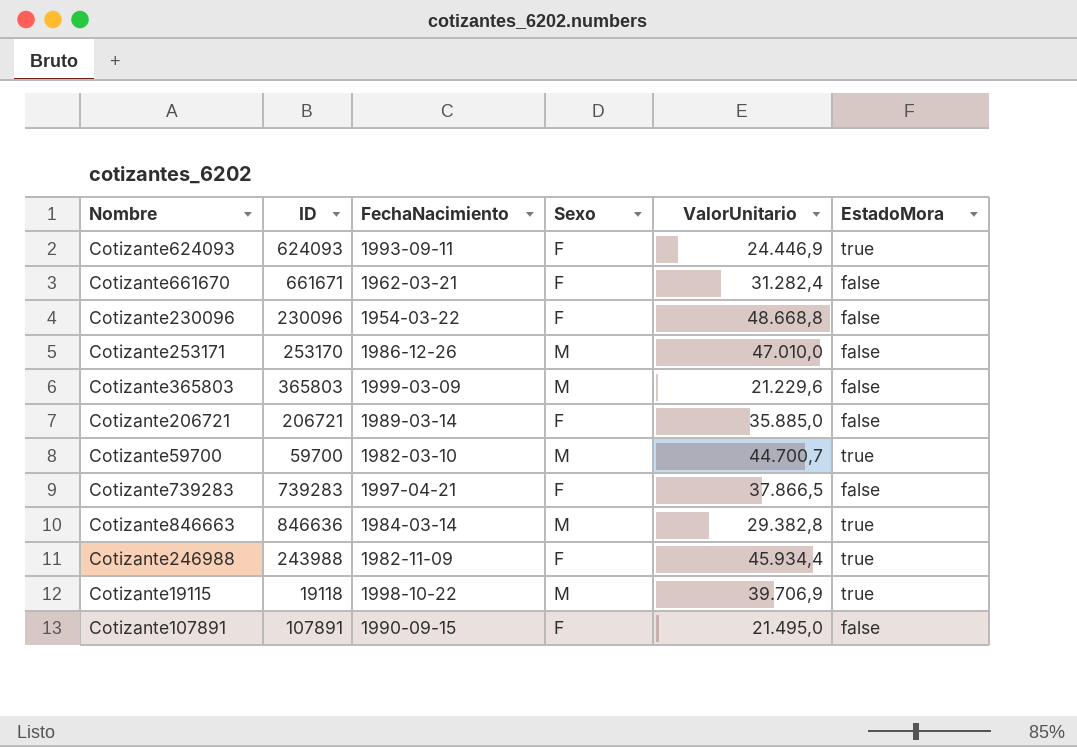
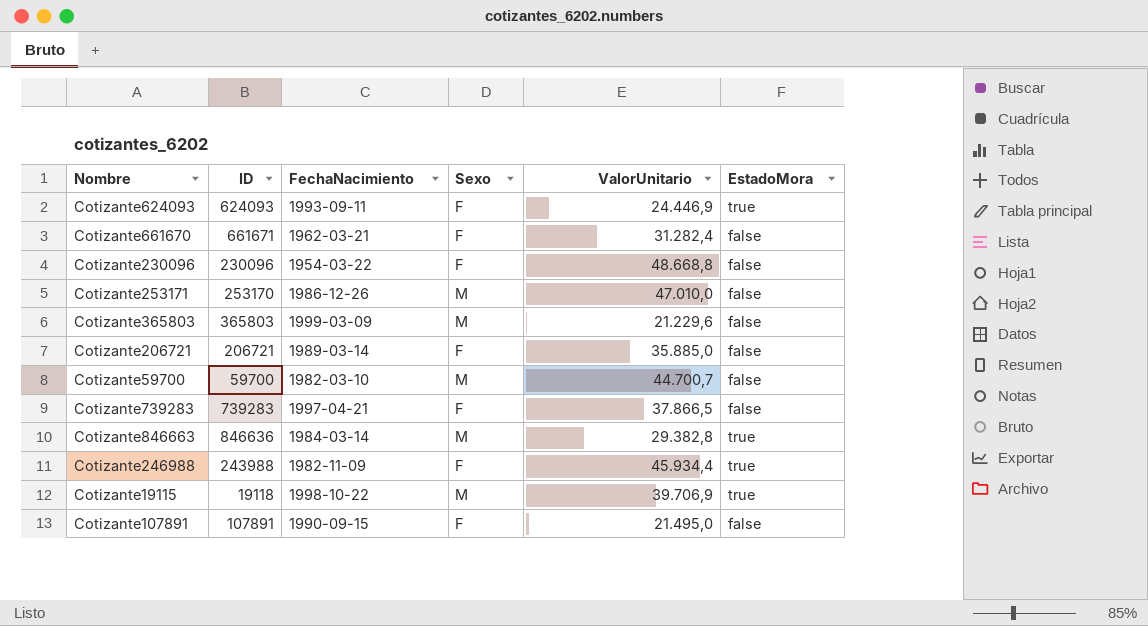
Cotizante59700 | EstadoMora: true -> false

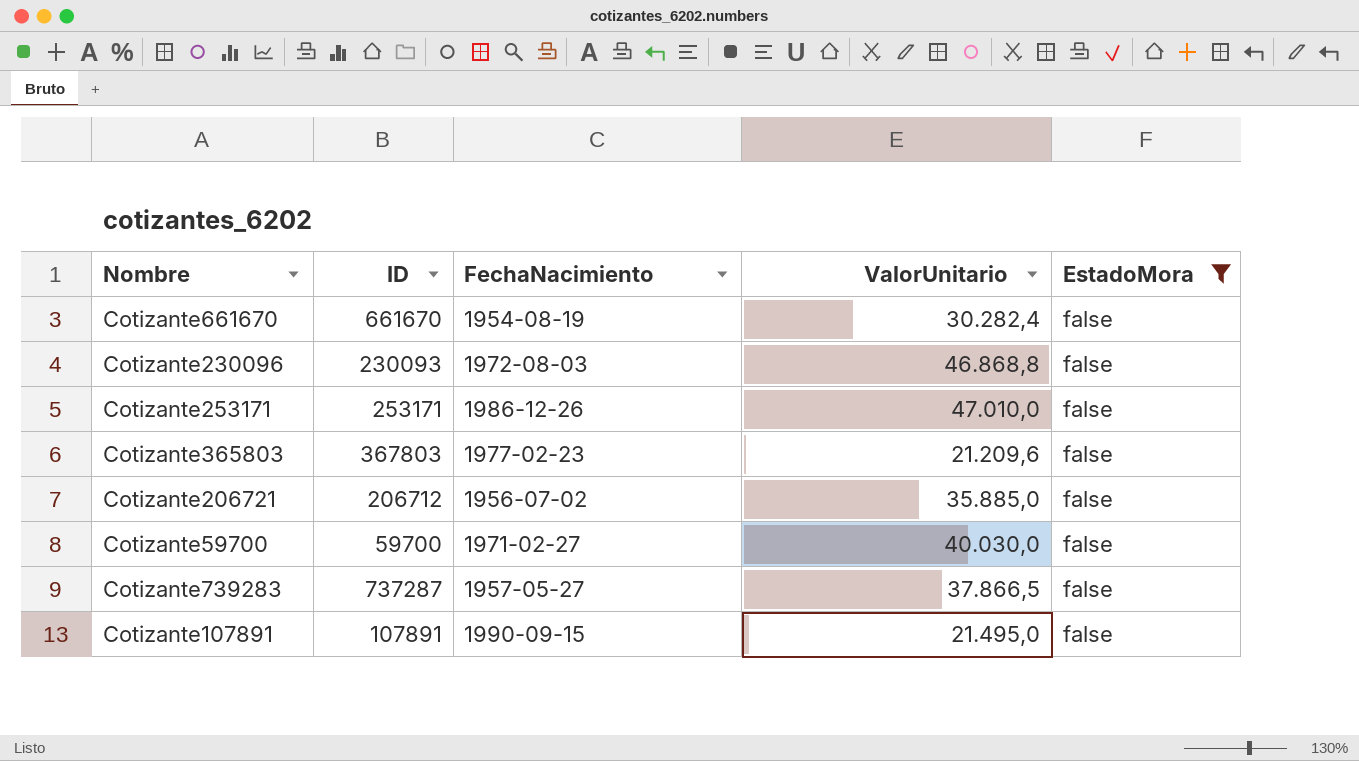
filter: none -> EstadoMora = false
column Sexo | position: 4 -> none
Cotizante661670 | ID: 661671 -> 661670
Cotizante661670 | FechaNacimiento: 1962-03-21 -> 1954-08-19
Cotizante661670 | ValorUnitario: 31.282,4 -> 30.282,4
Cotizante230096 | ID: 230096 -> 230093
Cotizante230096 | FechaNacimiento: 1954-03-22 -> 1972-08-03
Cotizante230096 | ValorUnitario: 48.668,8 -> 46.868,8
Cotizante253171 | ID: 253170 -> 253171
Cotizante365803 | ID: 365803 -> 367803
Cotizante365803 | FechaNacimiento: 1999-03-09 -> 1977-02-23
Cotizante365803 | ValorUnitario: 21.229,6 -> 21.209,6
Cotizante206721 | ID: 206721 -> 206712
Cotizante206721 | FechaNacimiento: 1989-03-14 -> 1956-07-02
Cotizante59700 | FechaNacimiento: 1982-03-10 -> 1971-02-27
Cotizante59700 | ValorUnitario: 44.700,7 -> 40.030,0
Cotizante739283 | ID: 739283 -> 737287
Cotizante739283 | FechaNacimiento: 1997-04-21 -> 1957-05-27

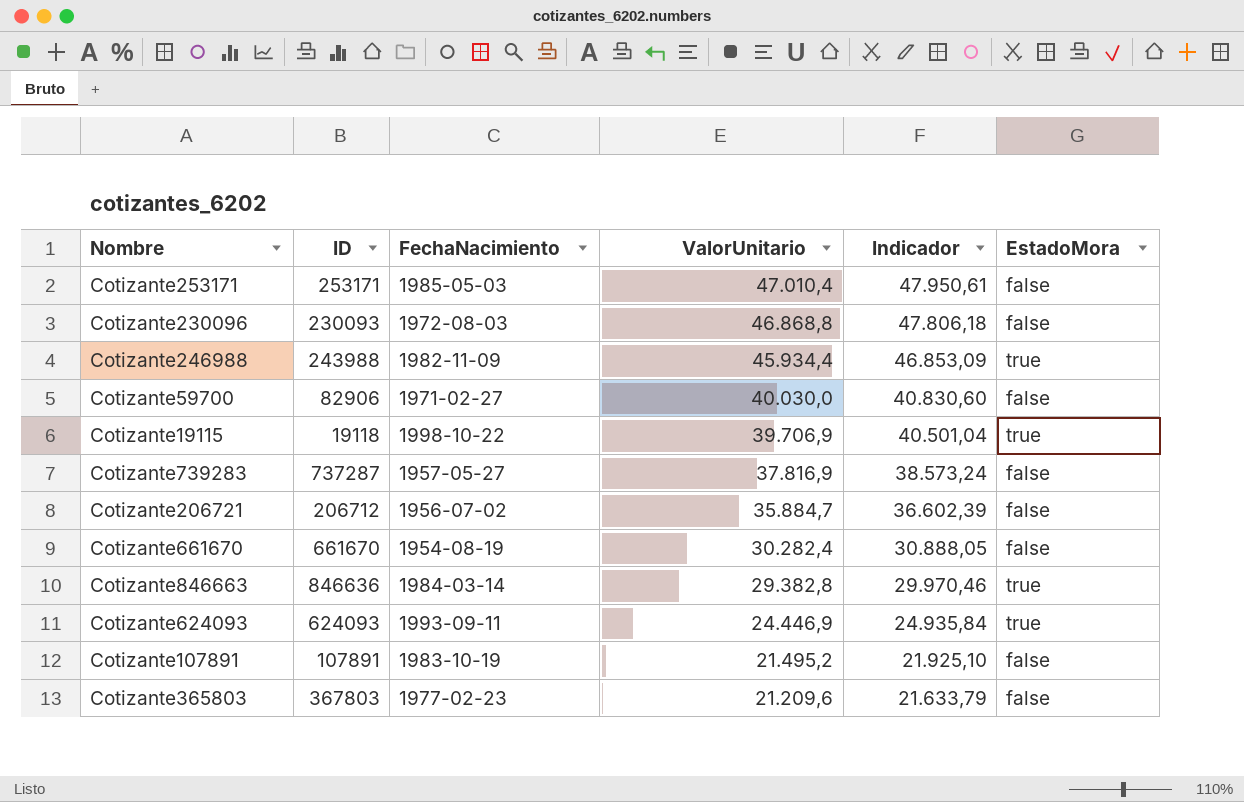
filter: EstadoMora = false -> none
row order: none -> ValorUnitario descending
column Indicador | formula: none -> [ValorUnitario] * 1,02
Cotizante253171 | FechaNacimiento: 1986-12-26 -> 1985-05-03
Cotizante253171 | ValorUnitario: 47.010,0 -> 47.010,4
Cotizante59700 | ID: 59700 -> 82906
Cotizante739283 | ValorUnitario: 37.866,5 -> 37.816,9
Cotizante206721 | ValorUnitario: 35.885,0 -> 35.884,7
Cotizante107891 | FechaNacimiento: 1990-09-15 -> 1983-10-19
Cotizante107891 | ValorUnitario: 21.495,0 -> 21.495,2

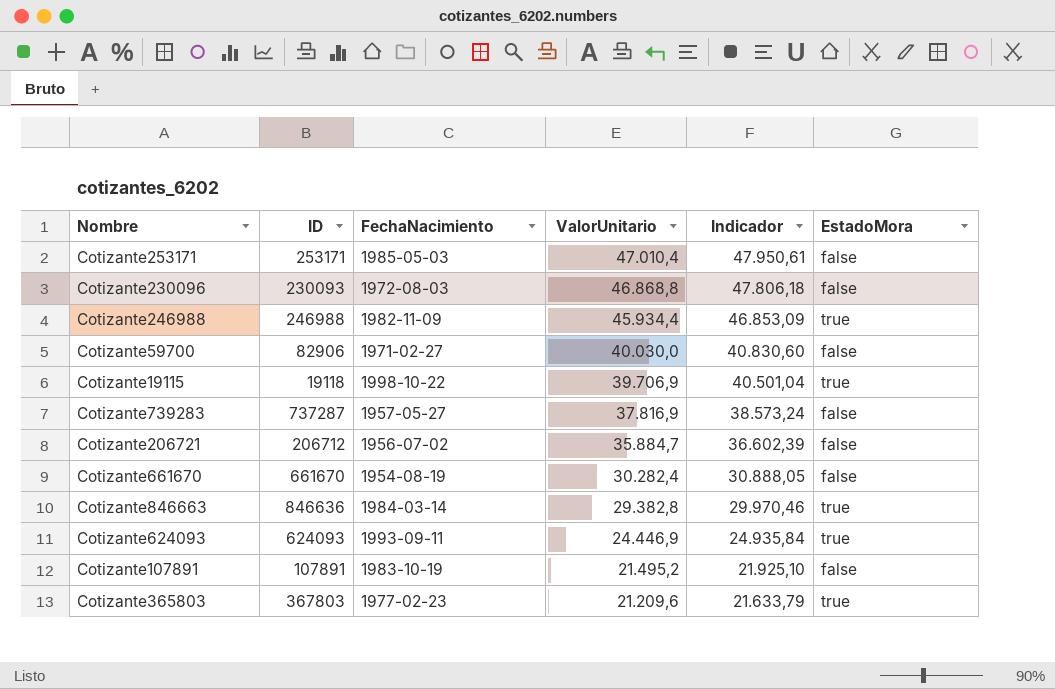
Cotizante246988 | ID: 243988 -> 246988
Cotizante365803 | EstadoMora: false -> true

